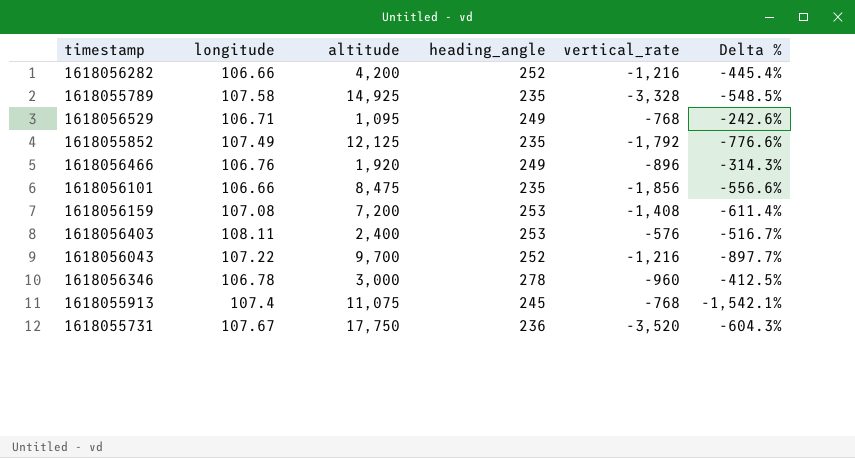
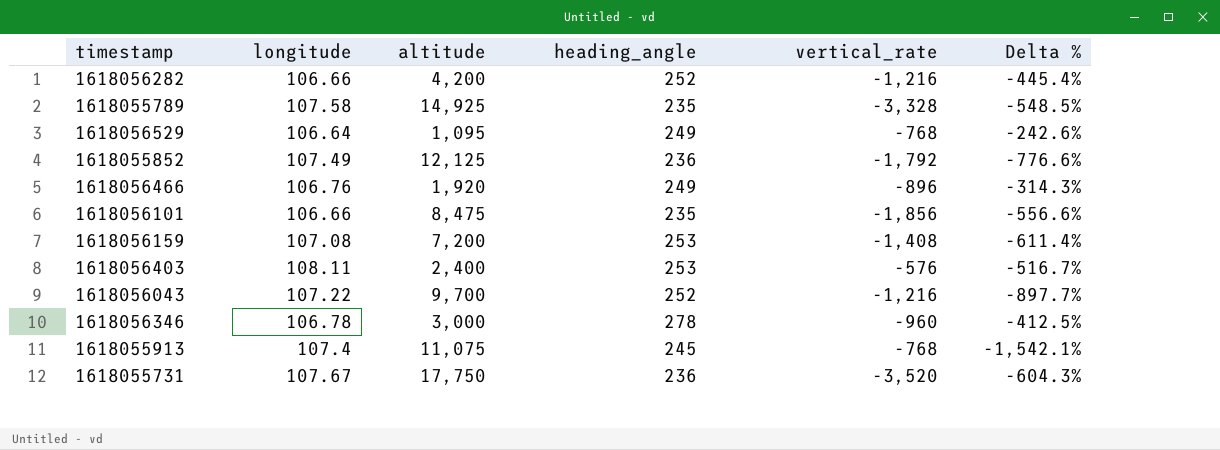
1618056529 | longitude: 106.71 -> 106.64
1618055852 | heading_angle: 235 -> 236

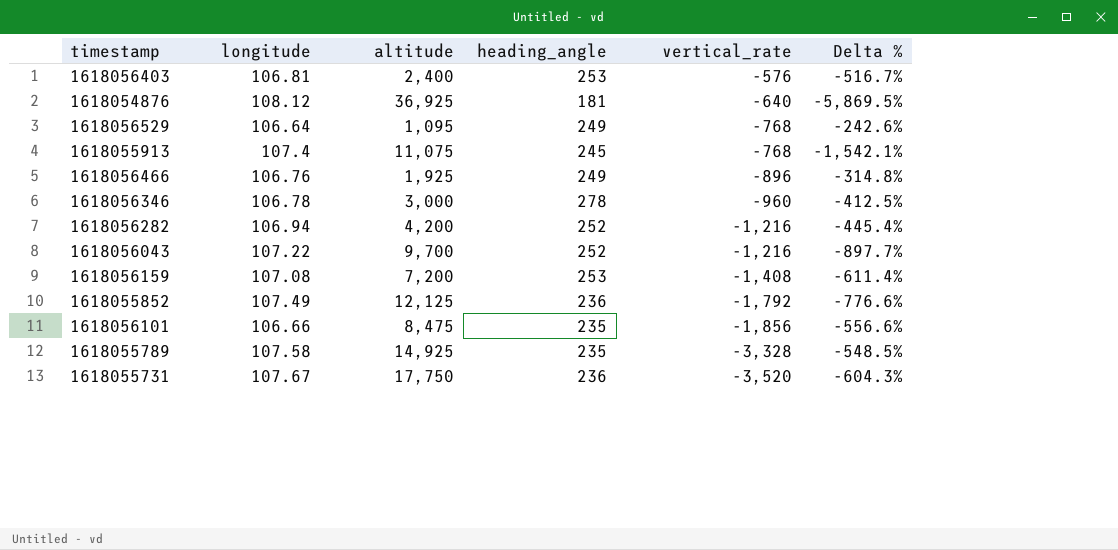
row order: none -> vertical_rate descending
1618056403 | longitude: 108.11 -> 106.81
row 1618054876: none -> 108.12 | 36,925 | 181 | -640 | -5,869.5%
1618056466 | altitude: 1,920 -> 1,925
1618056466 | Delta %: -314.3% -> -314.8%
1618056282 | longitude: 106.66 -> 106.94

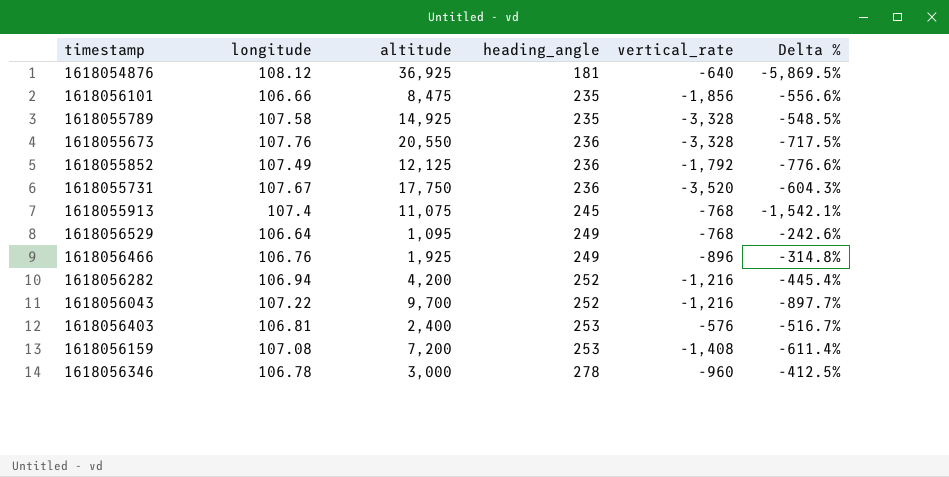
row order: vertical_rate descending -> heading_angle ascending
row 1618055673: none -> 107.76 | 20,550 | 236 | -3,328 | -717.5%

